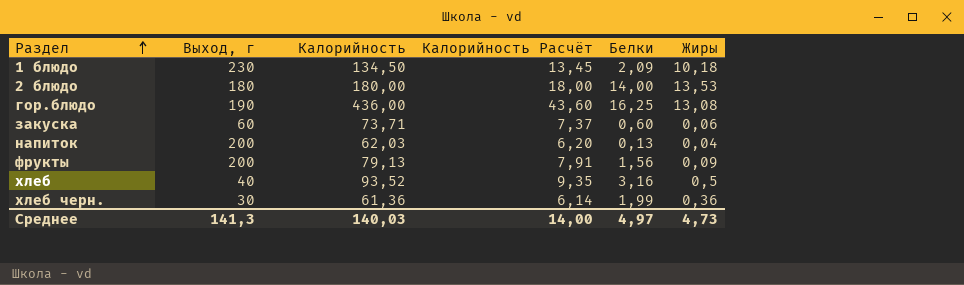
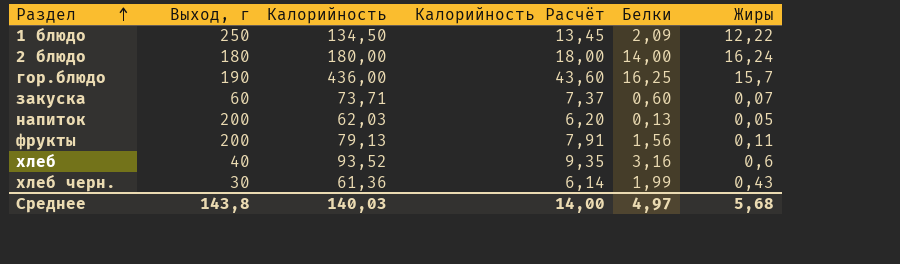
1 блюдо | Выход, г: 230 -> 250
1 блюдо | Жиры: 10,18 -> 12,22
2 блюдо | Жиры: 13,53 -> 16,24
гор.блюдо | Жиры: 13,08 -> 15,7
закуска | Жиры: 0,06 -> 0,07
напиток | Жиры: 0,04 -> 0,05
фрукты | Жиры: 0,09 -> 0,11
хлеб | Жиры: 0,5 -> 0,6
хлеб черн. | Жиры: 0,36 -> 0,43
Среднее | Выход, г: 141,3 -> 143,8
Среднее | Жиры: 4,73 -> 5,68

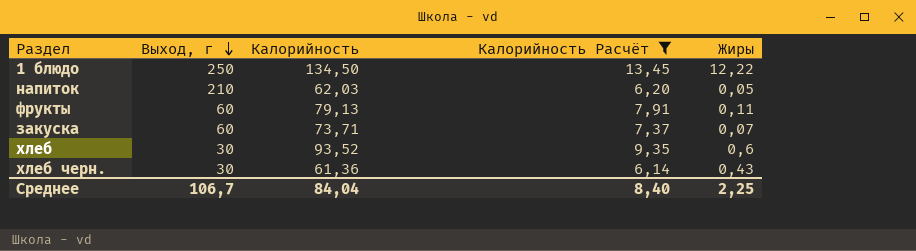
filter: none -> Калорийность Расчёт <= 13,45
row order: Раздел ascending -> Выход, г descending
column Белки | position: 5 -> none
напиток | Выход, г: 200 -> 210
фрукты | Выход, г: 200 -> 60
хлеб | Выход, г: 40 -> 30
Среднее | Выход, г: 143,8 -> 106,7
Среднее | Калорийность: 140,03 -> 84,04
Среднее | Калорийность Расчёт: 14,00 -> 8,40
Среднее | Жиры: 5,68 -> 2,25

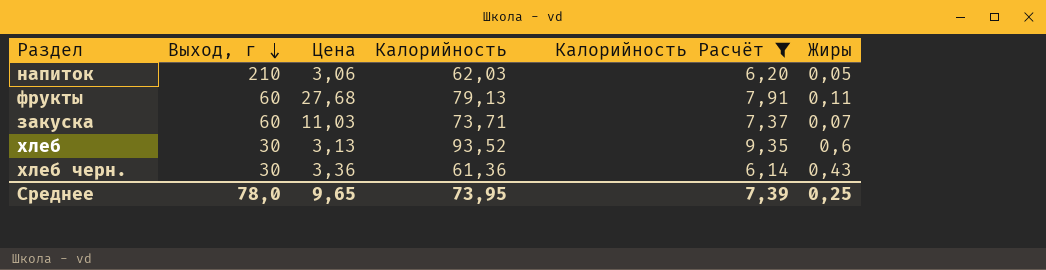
column Цена | position: none -> 3
row 1 блюдо: 250 | 134,50 | 13,45 | 12,22 -> none
Среднее | Выход, г: 106,7 -> 78,0
Среднее | Калорийность: 84,04 -> 73,95
Среднее | Калорийность Расчёт: 8,40 -> 7,39
Среднее | Жиры: 2,25 -> 0,25

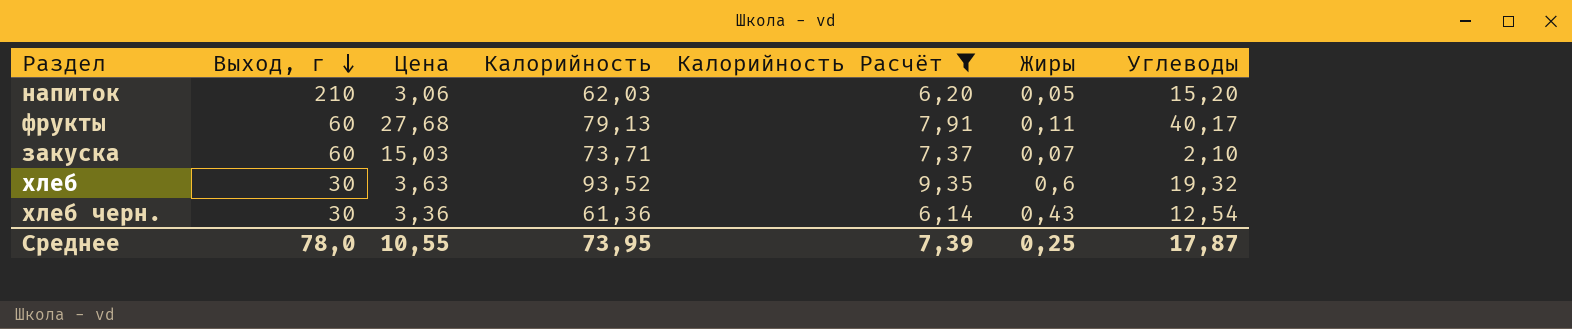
column Углеводы | position: none -> 7
закуска | Цена: 11,03 -> 15,03
хлеб | Цена: 3,13 -> 3,63
Среднее | Цена: 9,65 -> 10,55

